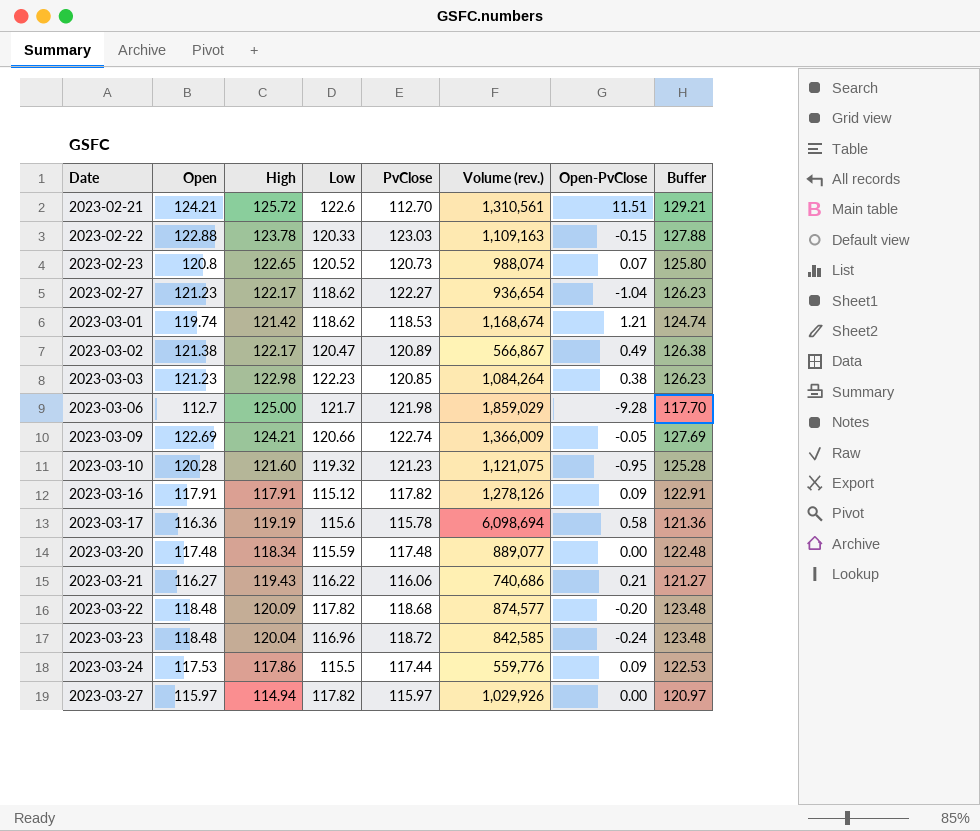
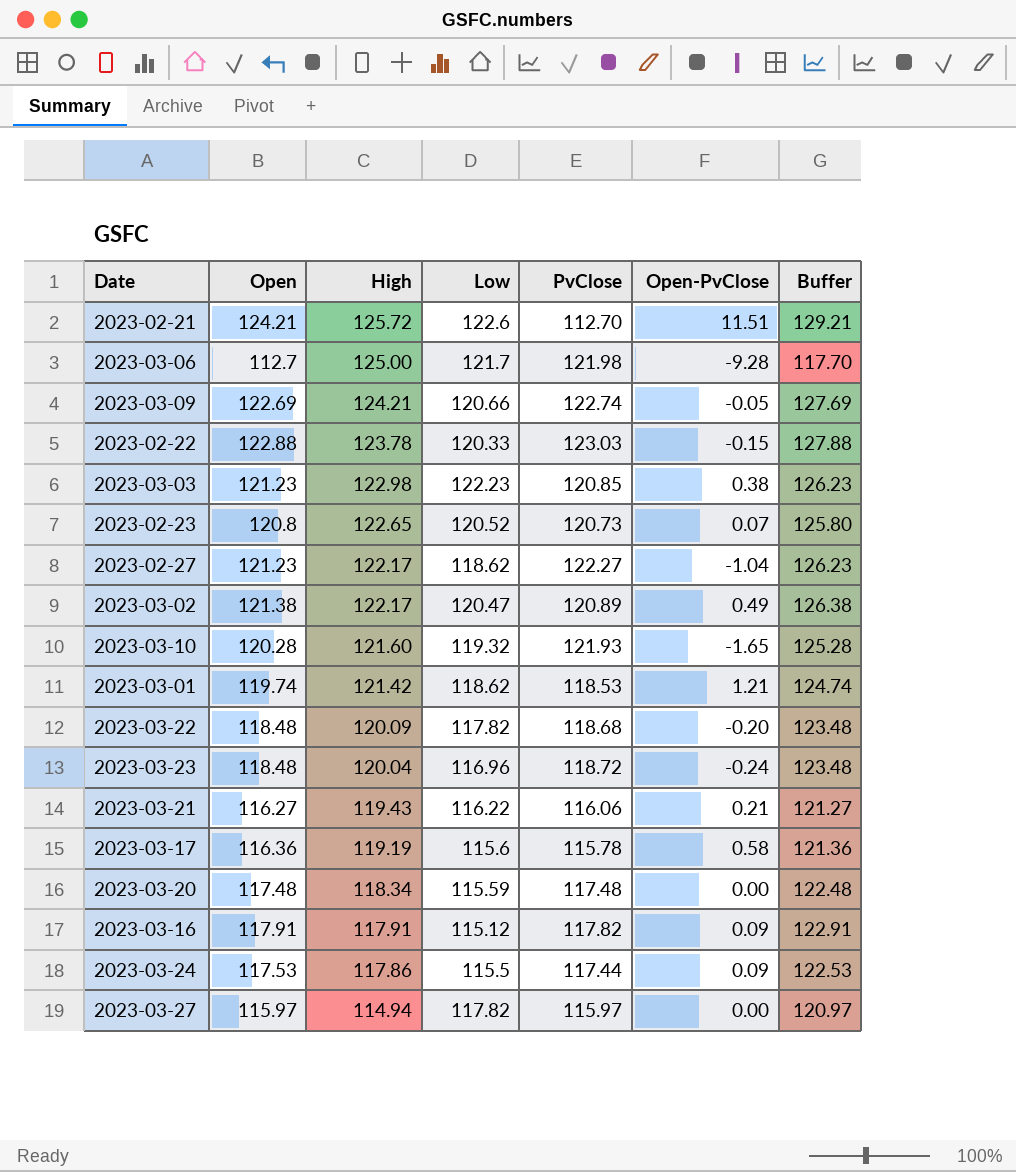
row order: Date ascending -> High descending
column Volume (rev.) | position: 6 -> none
2023-03-10 | PvClose: 121.23 -> 121.93
2023-03-10 | Open-PvClose: -0.95 -> -1.65

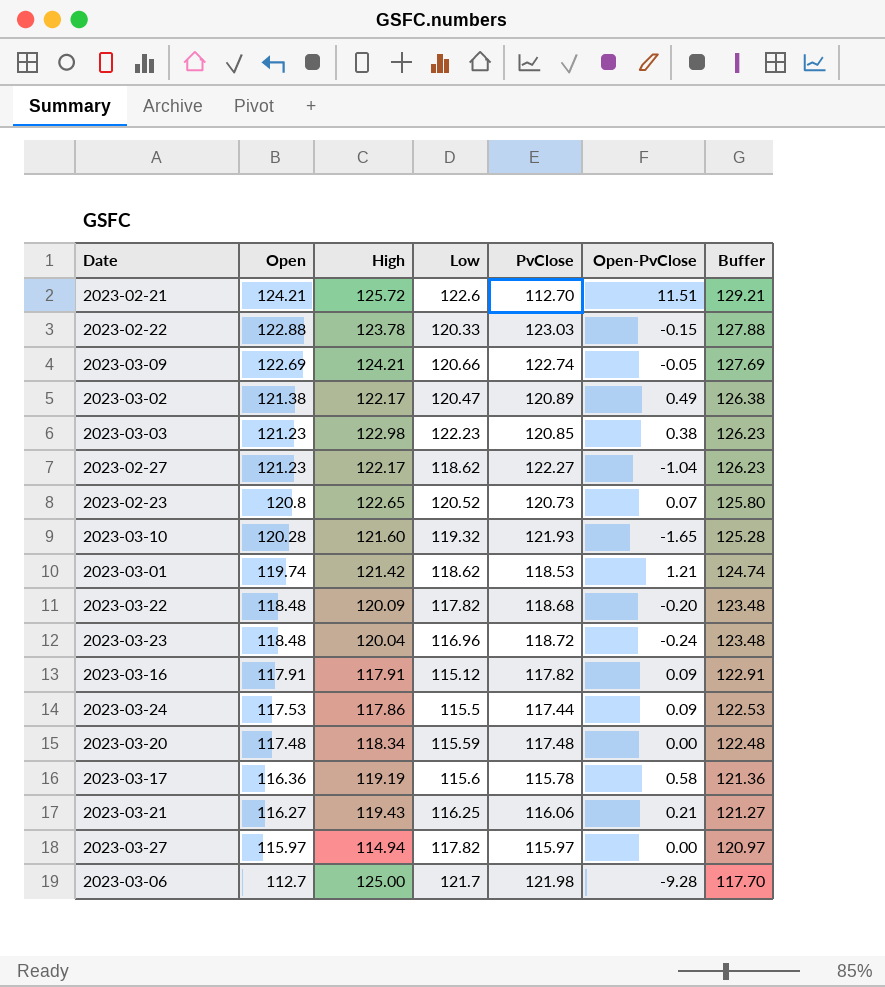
row order: High descending -> Open descending
2023-03-21 | Low: 116.22 -> 116.25

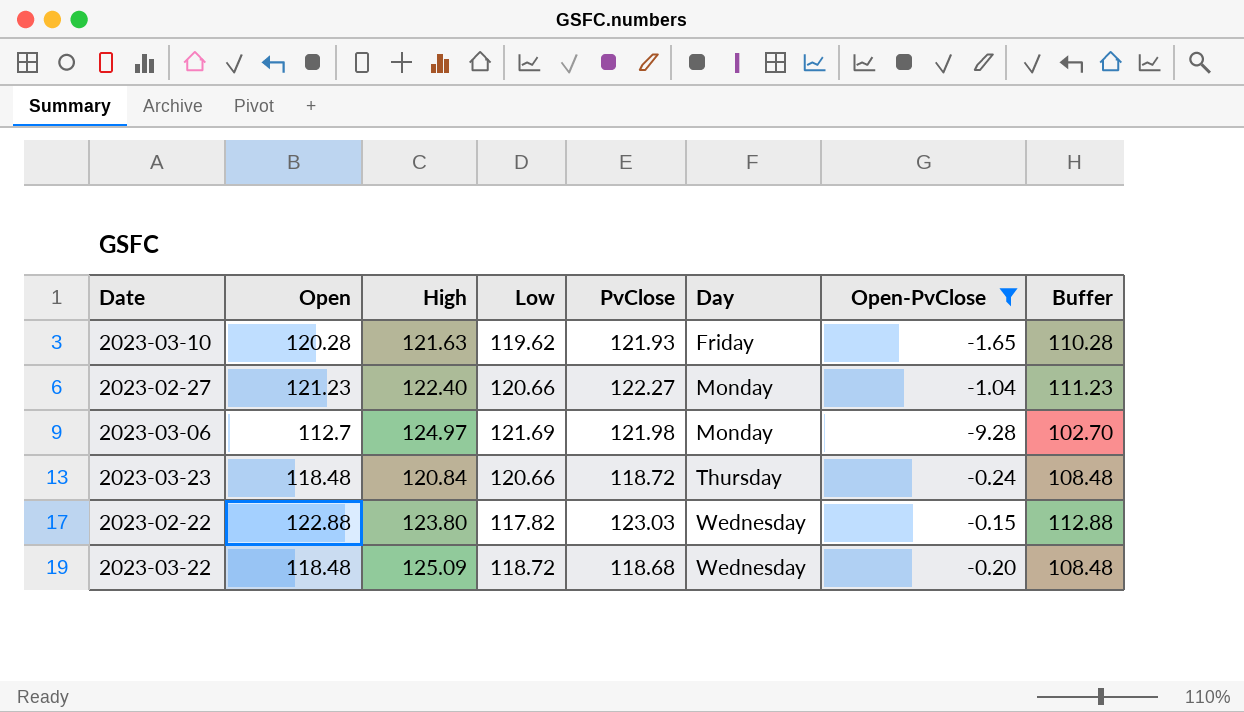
filter: none -> Open-PvClose <= -0.15
row order: Open descending -> Day ascending
column Day | position: none -> 6
column Buffer | formula: [Open] + 5 -> [Open] - 10
2023-03-10 | High: 121.60 -> 121.63
2023-03-10 | Low: 119.32 -> 119.62
2023-02-27 | High: 122.17 -> 122.40
2023-02-27 | Low: 118.62 -> 120.66
2023-03-06 | High: 125.00 -> 124.97
2023-03-06 | Low: 121.7 -> 121.69
2023-03-23 | High: 120.04 -> 120.84
2023-03-23 | Low: 116.96 -> 120.66
2023-02-22 | High: 123.78 -> 123.80
2023-02-22 | Low: 120.33 -> 117.82
2023-03-22 | High: 120.09 -> 125.09
2023-03-22 | Low: 117.82 -> 118.72

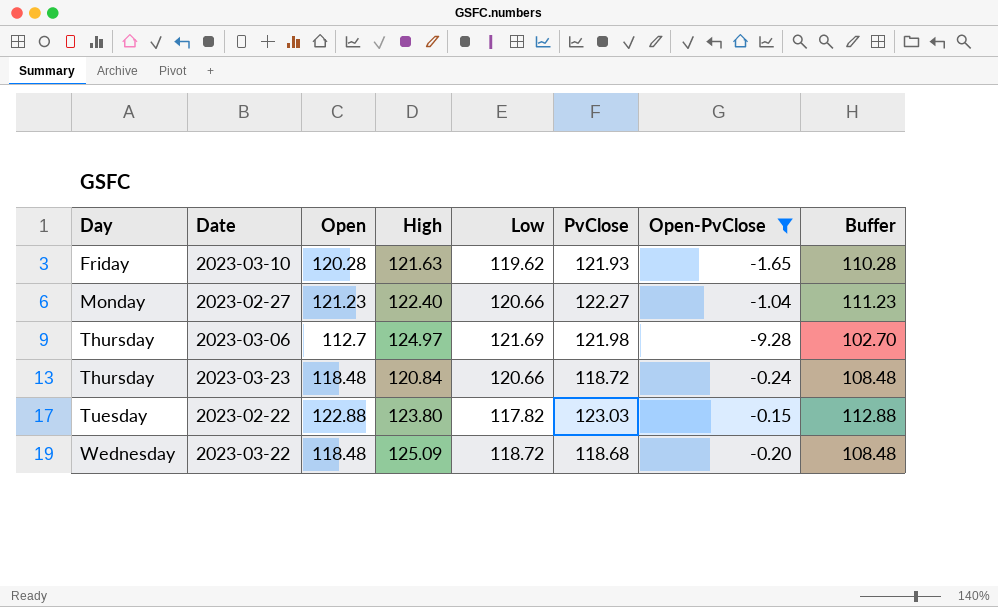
column Day | position: 6 -> 1
2023-03-06 | Day: Monday -> Thursday
2023-02-22 | Day: Wednesday -> Tuesday

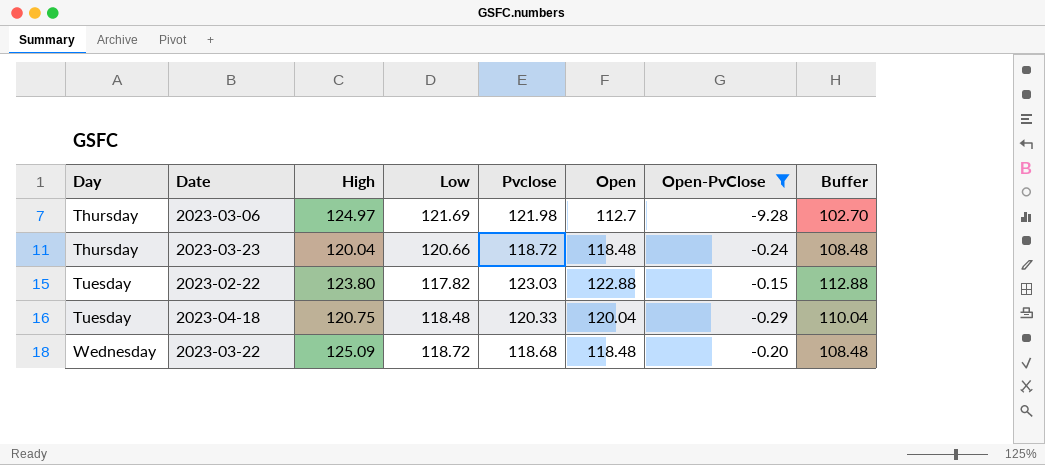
column name: PvClose -> Pvclose
column Open | position: 3 -> 6
row 2023-03-10: Friday | 120.28 | 121.63 | 119.62 | 121.93 | -1.65 | 110.28 -> none
row 2023-02-27: Monday | 121.23 | 122.40 | 120.66 | 122.27 | -1.04 | 111.23 -> none
2023-03-23 | High: 120.84 -> 120.04
row 2023-04-18: none -> Tuesday | 120.75 | 118.48 | 120.33 | 120.04 | -0.29 | 110.04

